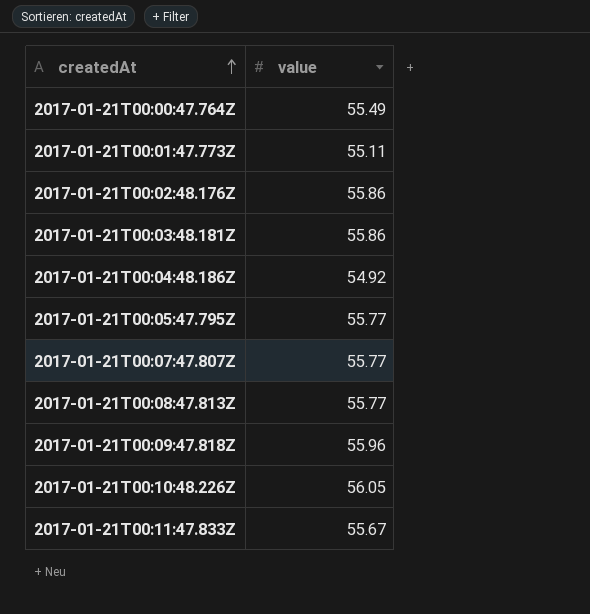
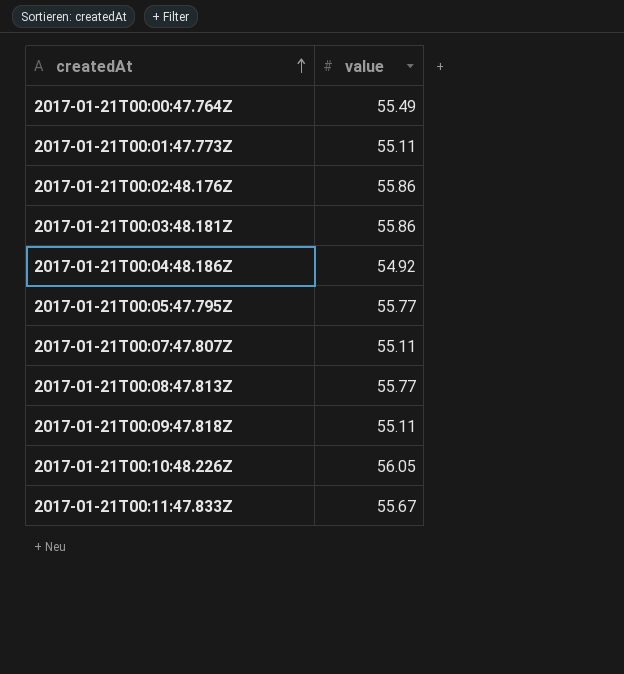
2017-01-21T00:07:47.807Z | value: 55.77 -> 55.11
2017-01-21T00:09:47.818Z | value: 55.96 -> 55.11

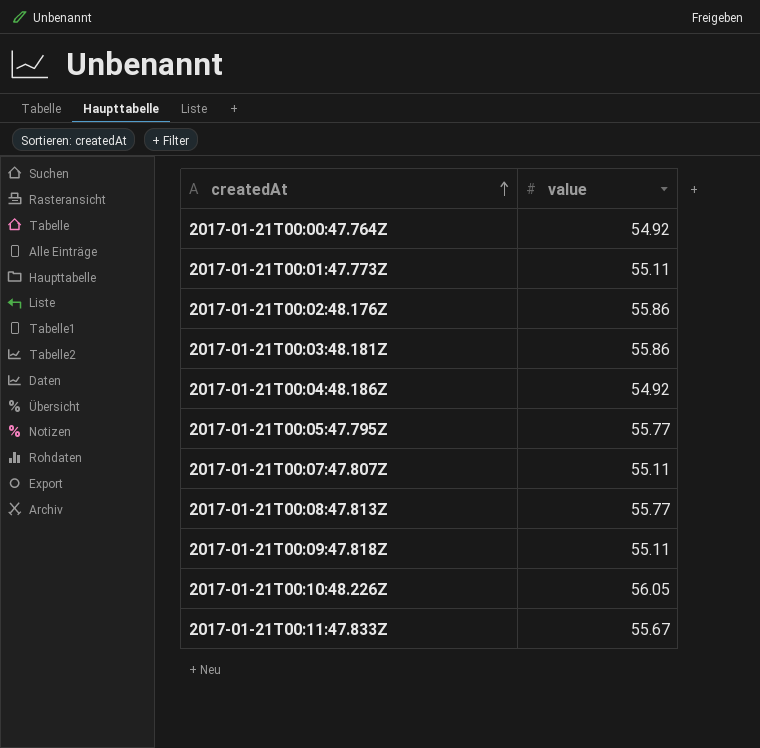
2017-01-21T00:00:47.764Z | value: 55.49 -> 54.92

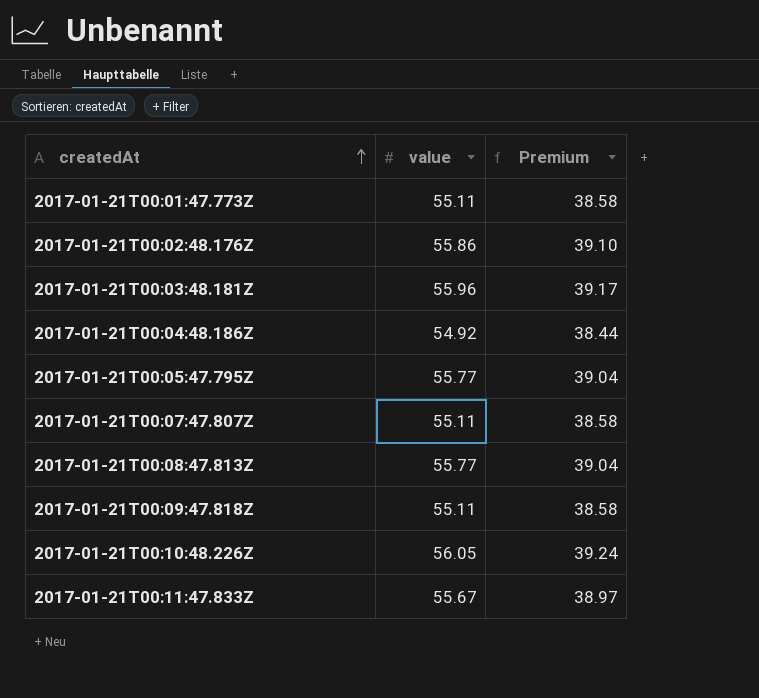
column Premium | formula: none -> [value] * 0.7
row 2017-01-21T00:00:47.764Z: 54.92 -> none
2017-01-21T00:03:48.181Z | value: 55.86 -> 55.96

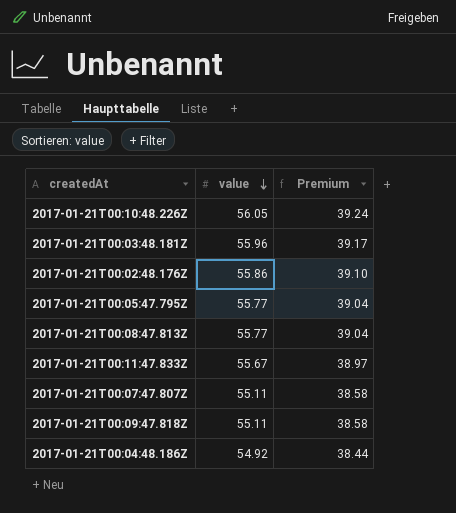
row order: createdAt ascending -> value descending
row 2017-01-21T00:01:47.773Z: 55.11 | 38.58 -> none

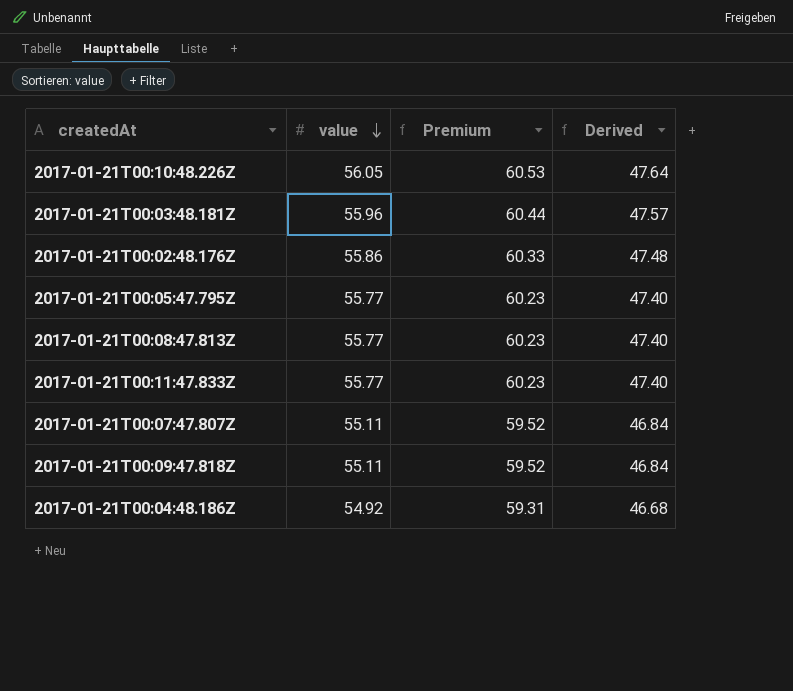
column Premium | formula: [value] * 0.7 -> [value] * 1.08
column Derived | formula: none -> [value] * 0.85
2017-01-21T00:11:47.833Z | value: 55.67 -> 55.77

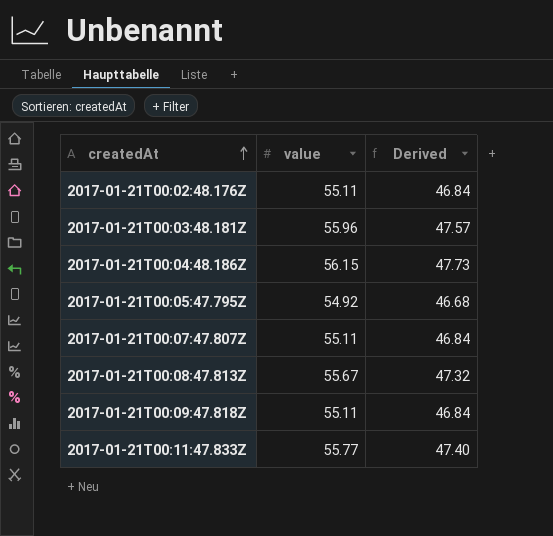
row order: value descending -> createdAt ascending
column Premium | formula: [value] * 1.08 -> none
row 2017-01-21T00:10:48.226Z: 56.05 | 60.53 | 47.64 -> none
2017-01-21T00:02:48.176Z | value: 55.86 -> 55.11
2017-01-21T00:02:48.176Z | Derived: 47.48 -> 46.84
2017-01-21T00:04:48.186Z | value: 54.92 -> 56.15
2017-01-21T00:04:48.186Z | Derived: 46.68 -> 47.73
2017-01-21T00:05:47.795Z | value: 55.77 -> 54.92
2017-01-21T00:05:47.795Z | Derived: 47.40 -> 46.68
2017-01-21T00:08:47.813Z | value: 55.77 -> 55.67
2017-01-21T00:08:47.813Z | Derived: 47.40 -> 47.32

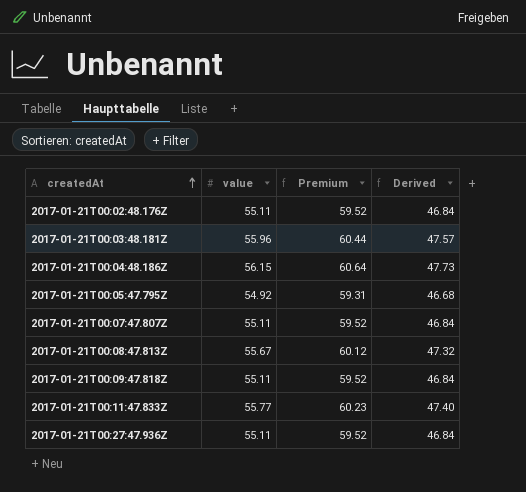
column Premium | formula: none -> [value] * 1.08
row 2017-01-21T00:27:47.936Z: none -> 55.11 | 59.52 | 46.84

